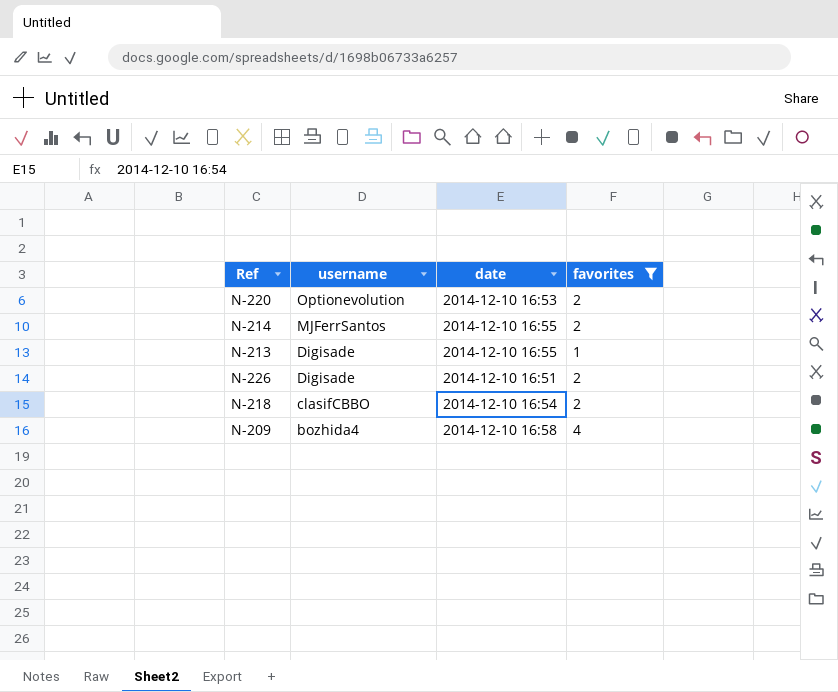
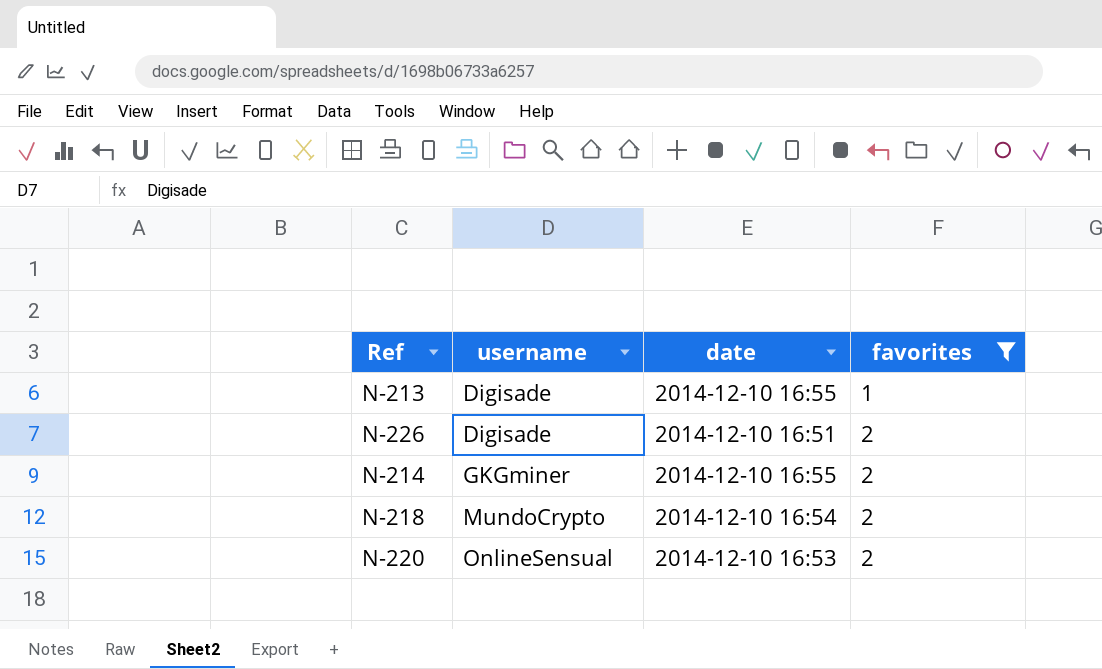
row order: username descending -> username ascending
row N-209: bozhida4 | 2014-12-10 16:58 | 4 -> none
N-214 | username: MJFerrSantos -> GKGminer
N-218 | username: clasifCBBO -> MundoCrypto
N-220 | username: Optionevolution -> OnlineSensual

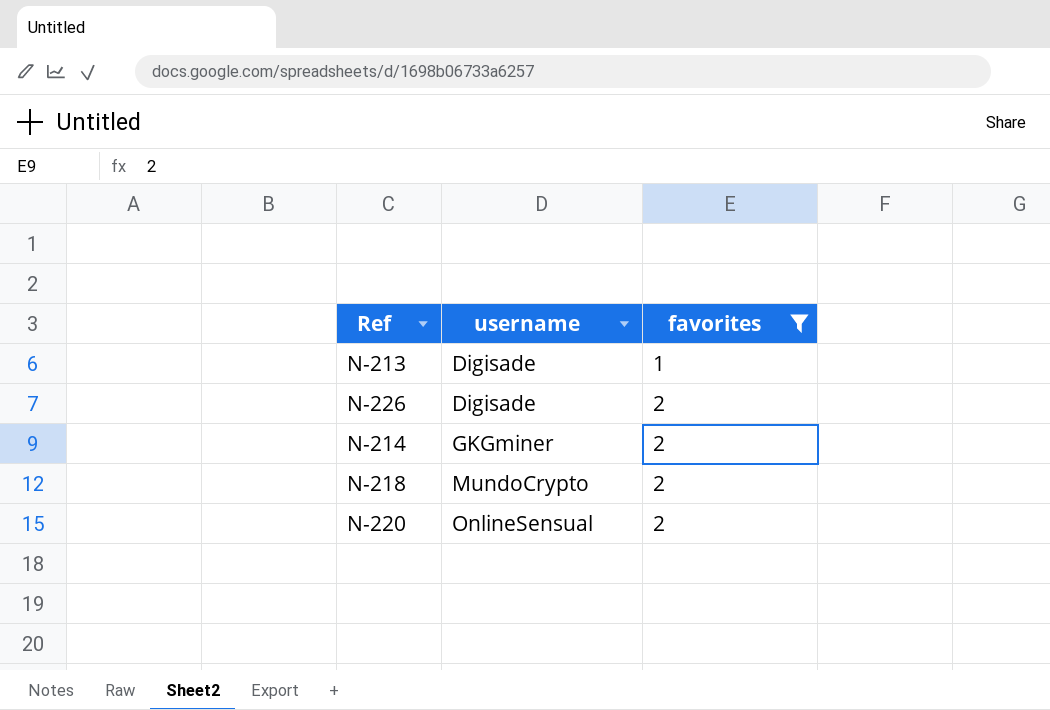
column date | position: 3 -> none

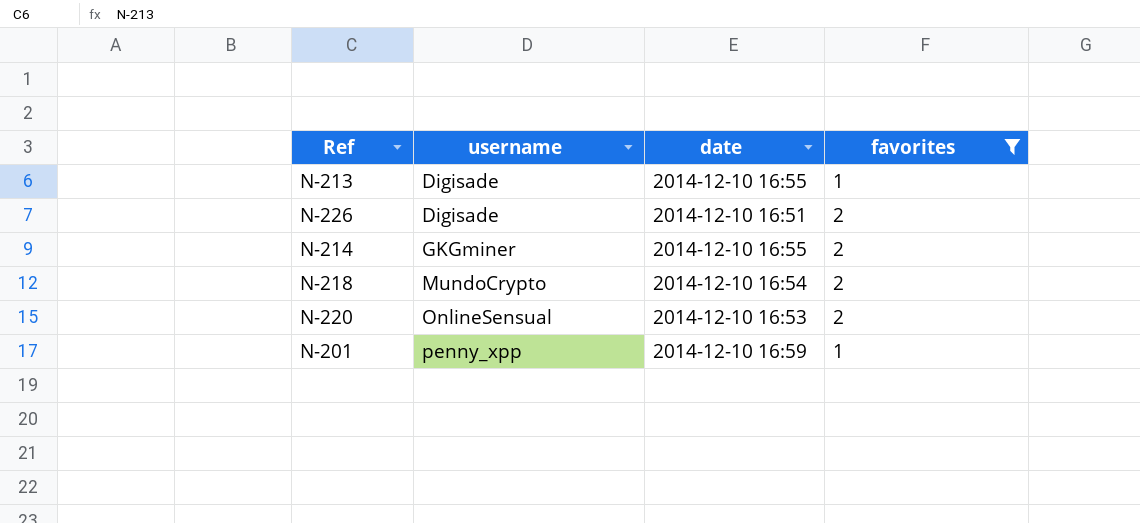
column date | position: none -> 3
row N-201: none -> penny_xpp | 2014-12-10 16:59 | 1

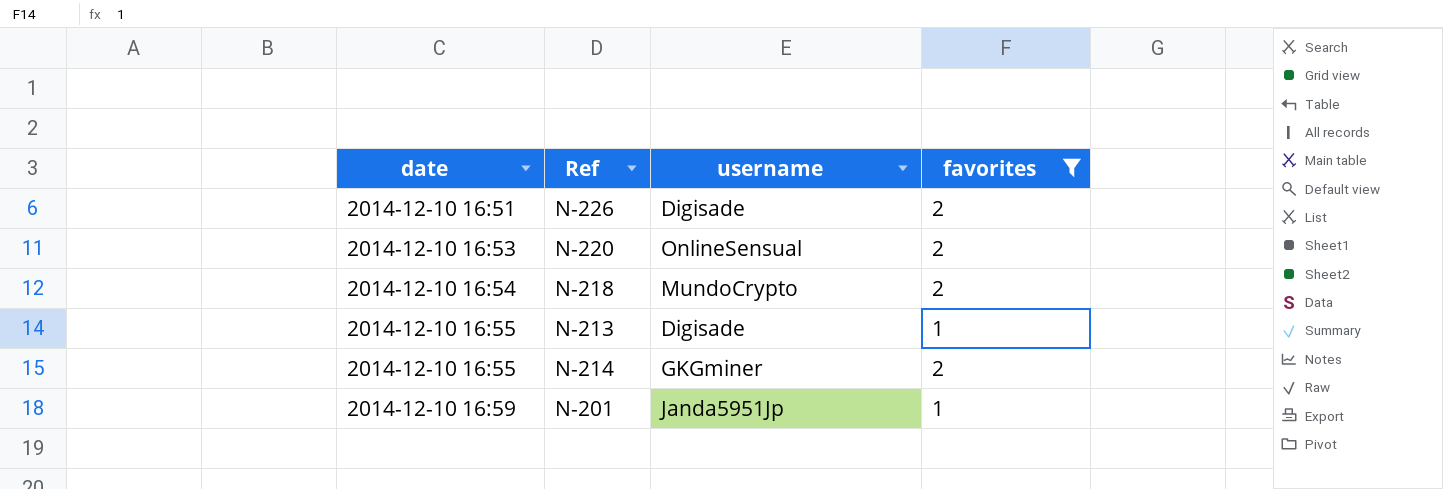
row order: username ascending -> date ascending
column date | position: 3 -> 1
N-201 | username: penny_xpp -> Janda5951Jp

